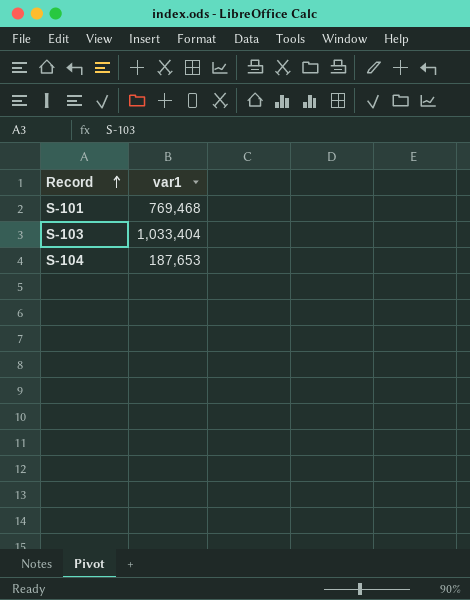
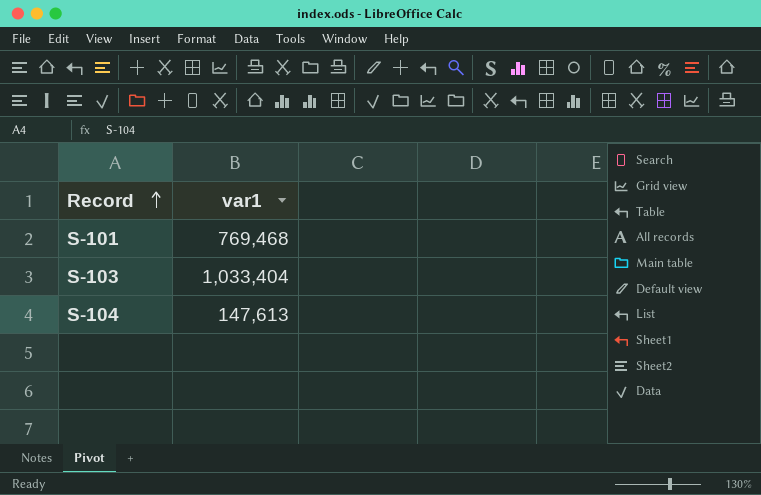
S-104 | var1: 187,653 -> 147,613

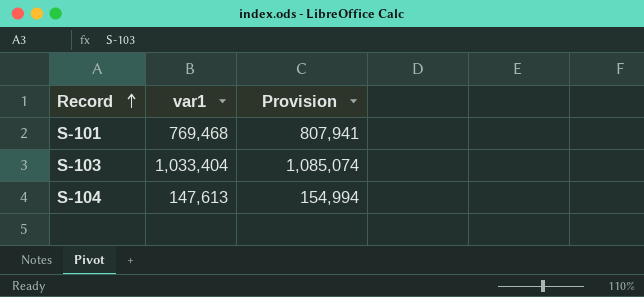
column Provision | formula: none -> [var1] * 1.05

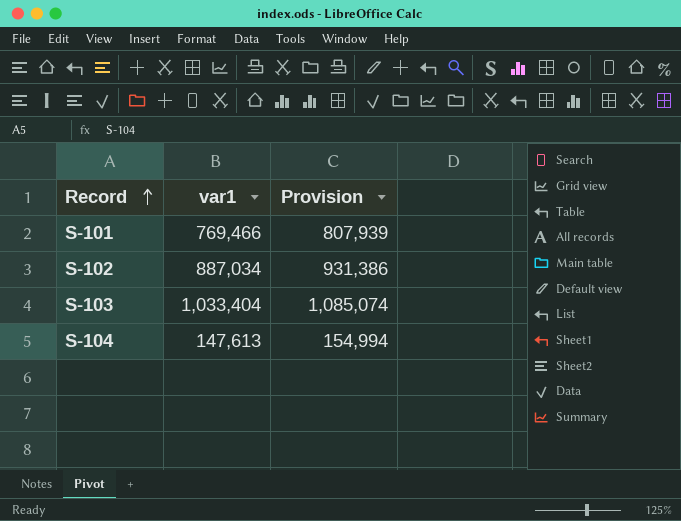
S-101 | var1: 769,468 -> 769,466
S-101 | Provision: 807,941 -> 807,939
row S-102: none -> 887,034 | 931,386

